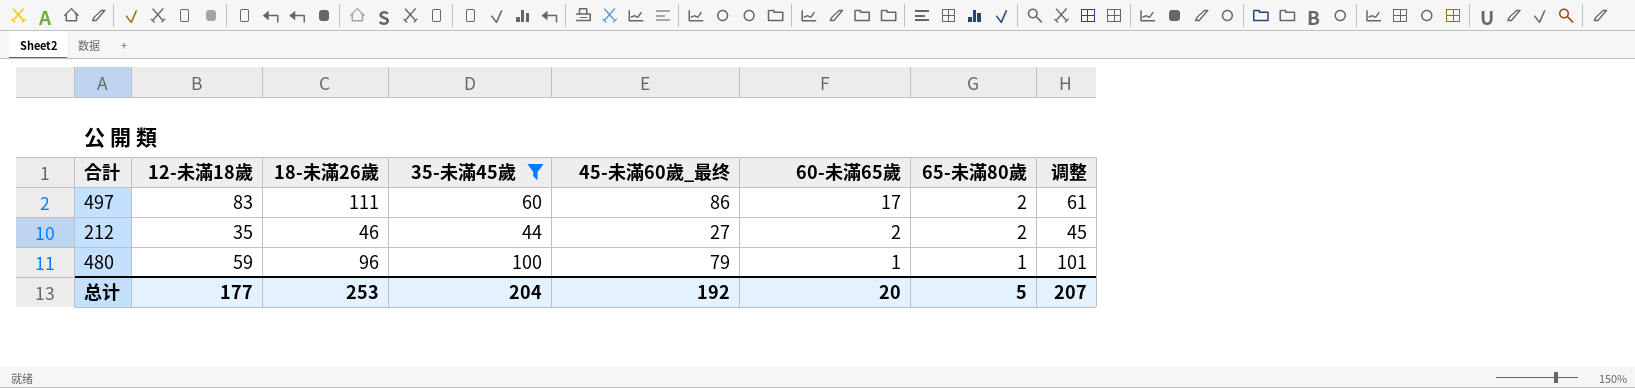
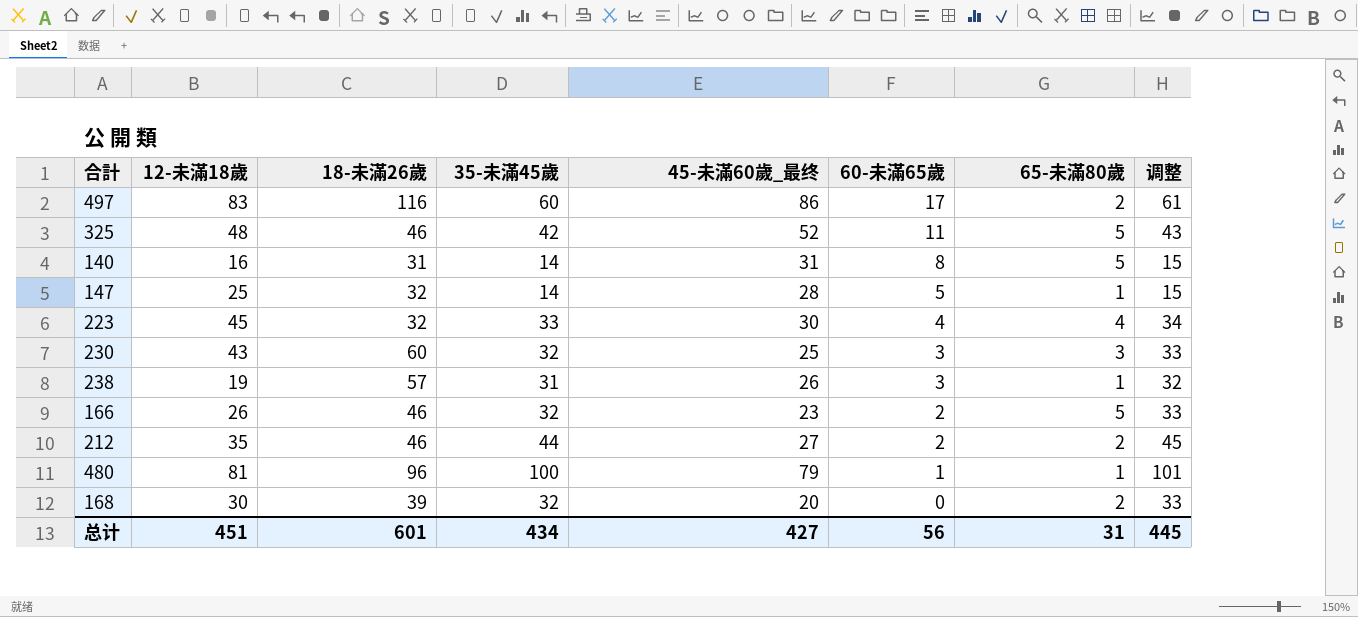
filter: 35-未滿45歲 >= 44 -> none
497 | 18-未滿26歲: 111 -> 116
480 | 12-未滿18歲: 59 -> 81
总计 | 12-未滿18歲: 177 -> 451
总计 | 18-未滿26歲: 253 -> 601
总计 | 35-未滿45歲: 204 -> 434
总计 | 45-未滿60歲_最终: 192 -> 427
总计 | 60-未滿65歲: 20 -> 56
总计 | 65-未滿80歲: 5 -> 31
总计 | 调整: 207 -> 445

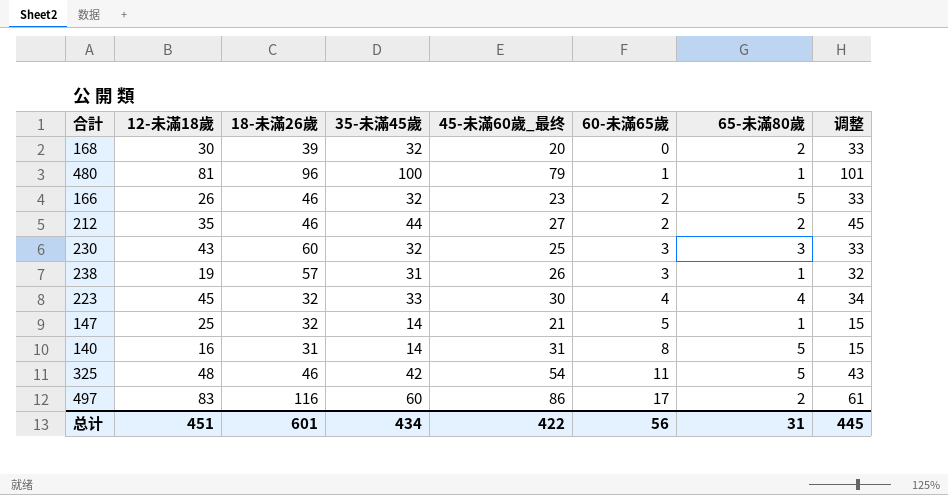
row order: 60-未滿65歲 descending -> 60-未滿65歲 ascending
147 | 45-未滿60歲_最终: 28 -> 21
325 | 45-未滿60歲_最终: 52 -> 54
总计 | 45-未滿60歲_最终: 427 -> 422

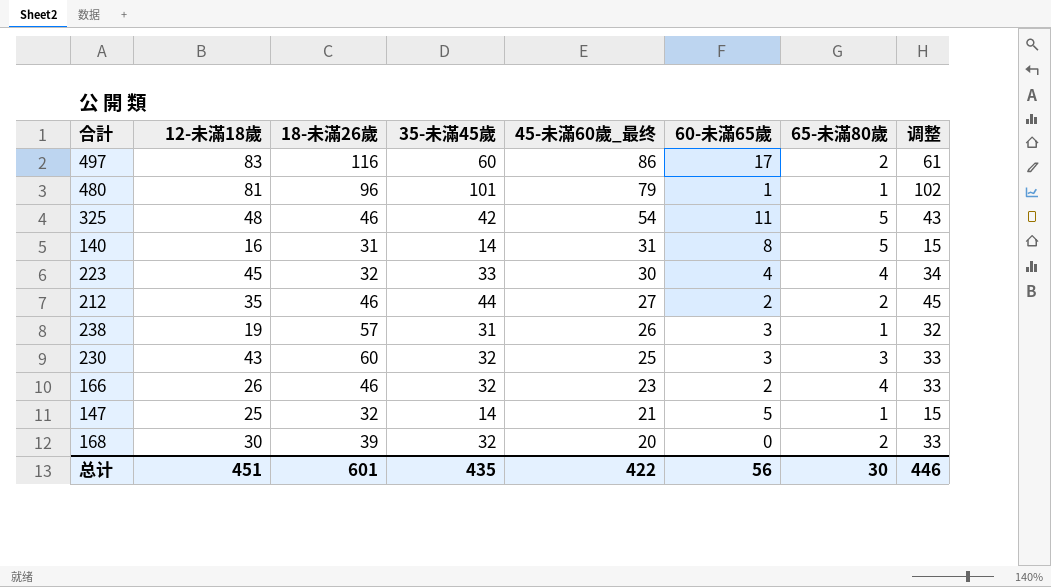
row order: 60-未滿65歲 ascending -> 45-未滿60歲_最终 descending
480 | 35-未滿45歲: 100 -> 101
480 | 调整: 101 -> 102
166 | 65-未滿80歲: 5 -> 4
总计 | 35-未滿45歲: 434 -> 435
总计 | 65-未滿80歲: 31 -> 30
总计 | 调整: 445 -> 446

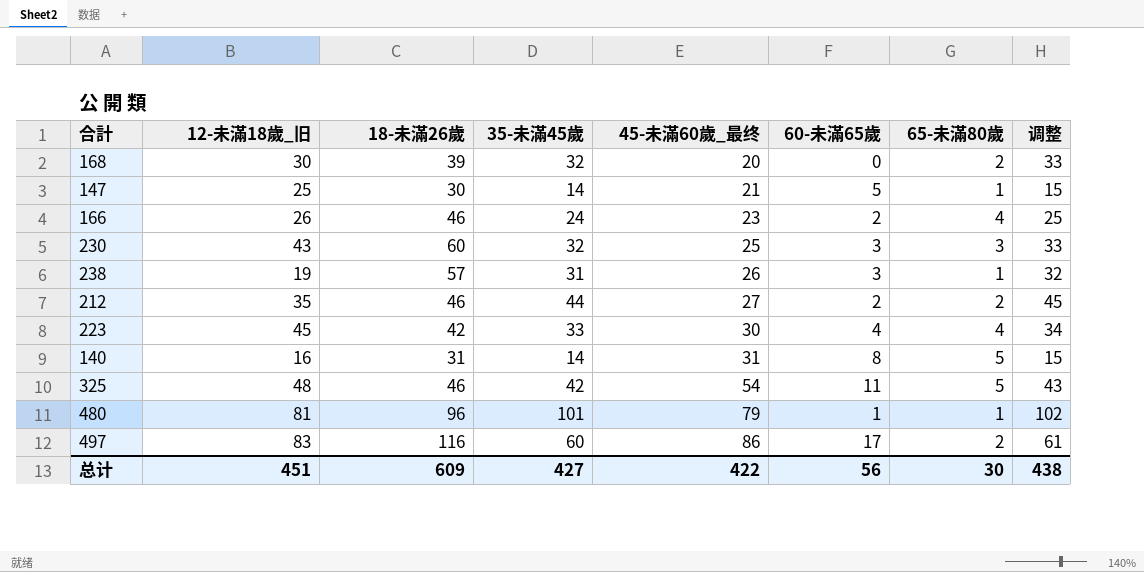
row order: 45-未滿60歲_最终 descending -> 45-未滿60歲_最终 ascending
column name: 12-未滿18歲 -> 12-未滿18歲_旧
147 | 18-未滿26歲: 32 -> 30
166 | 35-未滿45歲: 32 -> 24
166 | 调整: 33 -> 25
223 | 18-未滿26歲: 32 -> 42
总计 | 18-未滿26歲: 601 -> 609
总计 | 35-未滿45歲: 435 -> 427
总计 | 调整: 446 -> 438

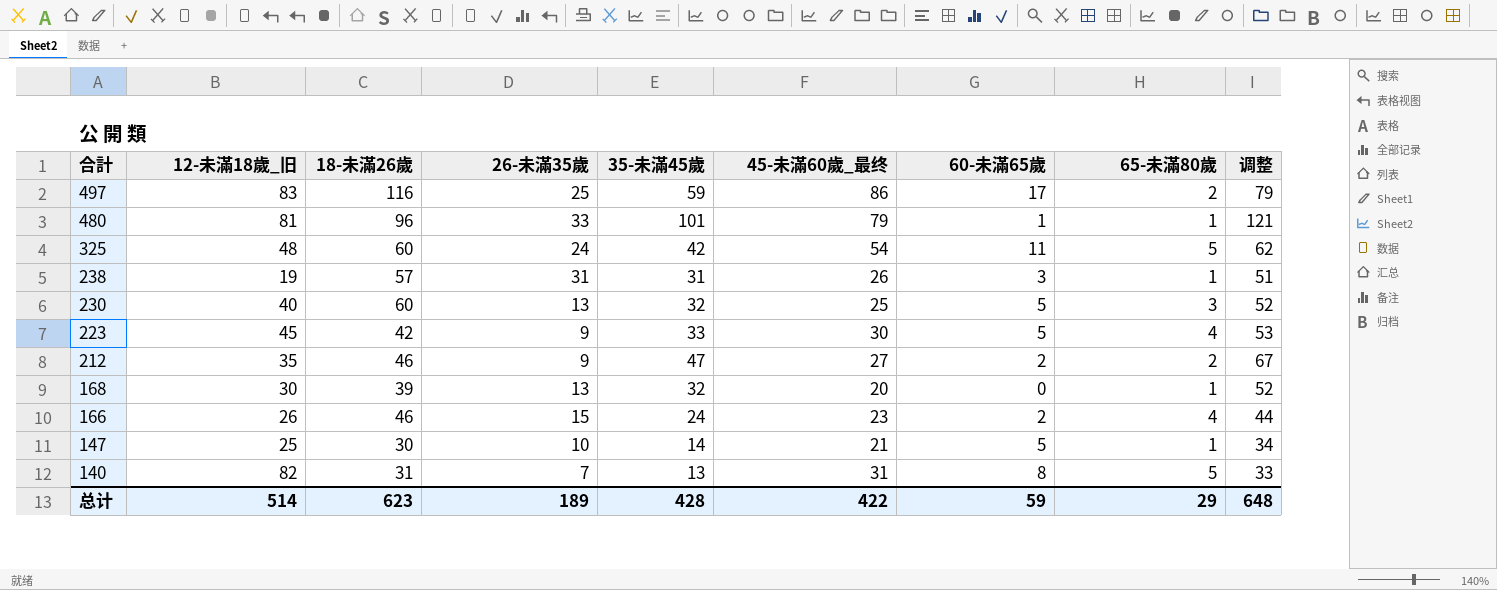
row order: 45-未滿60歲_最终 ascending -> 合計 descending
column 26-未滿35歲 | position: none -> 4
column 调整 | formula: [35-未滿45歲] + 1 -> [35-未滿45歲] + 20
497 | 35-未滿45歲: 60 -> 59
325 | 18-未滿26歲: 46 -> 60
230 | 12-未滿18歲_旧: 43 -> 40
230 | 60-未滿65歲: 3 -> 5
223 | 60-未滿65歲: 4 -> 5
212 | 35-未滿45歲: 44 -> 47
168 | 65-未滿80歲: 2 -> 1
140 | 12-未滿18歲_旧: 16 -> 82
140 | 35-未滿45歲: 14 -> 13
总计 | 12-未滿18歲_旧: 451 -> 514
总计 | 18-未滿26歲: 609 -> 623
总计 | 35-未滿45歲: 427 -> 428
总计 | 60-未滿65歲: 56 -> 59
总计 | 65-未滿80歲: 30 -> 29
总计 | 调整: 438 -> 648

